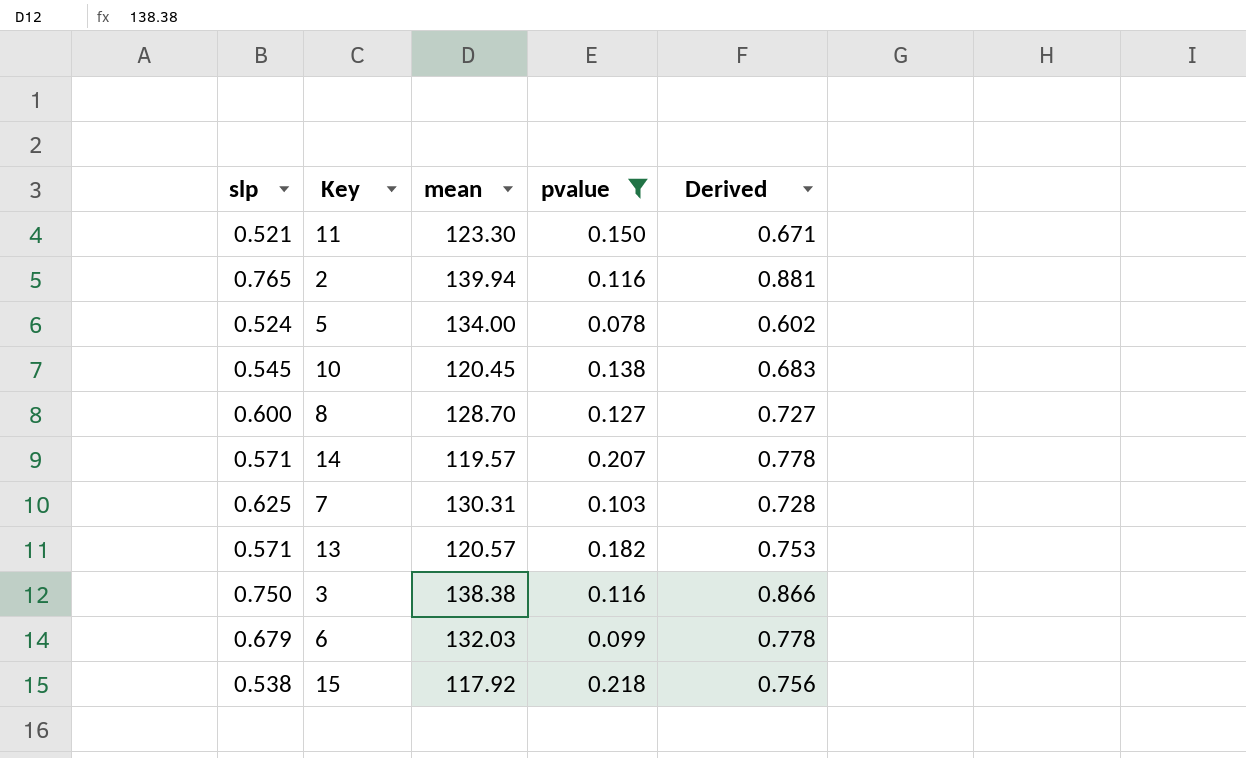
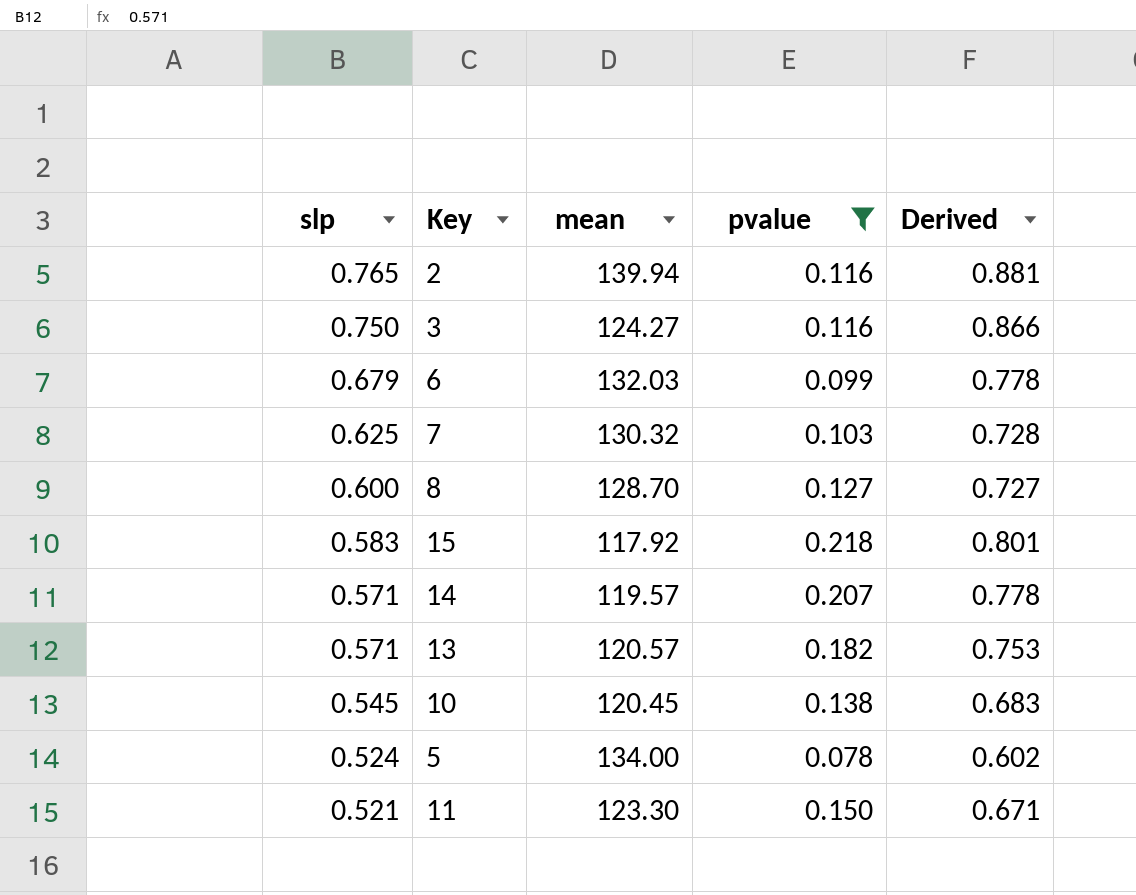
row order: none -> slp descending
3 | mean: 138.38 -> 124.27
7 | mean: 130.31 -> 130.32
15 | slp: 0.538 -> 0.583
15 | Derived: 0.756 -> 0.801

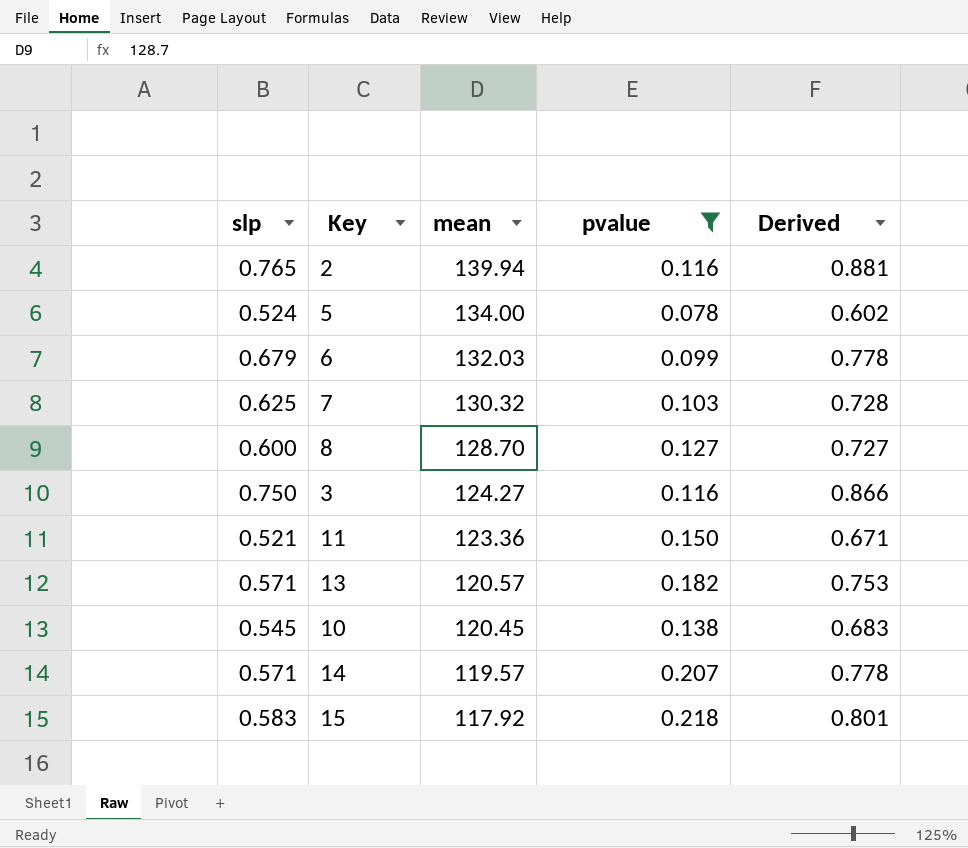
row order: slp descending -> mean descending
11 | mean: 123.30 -> 123.36

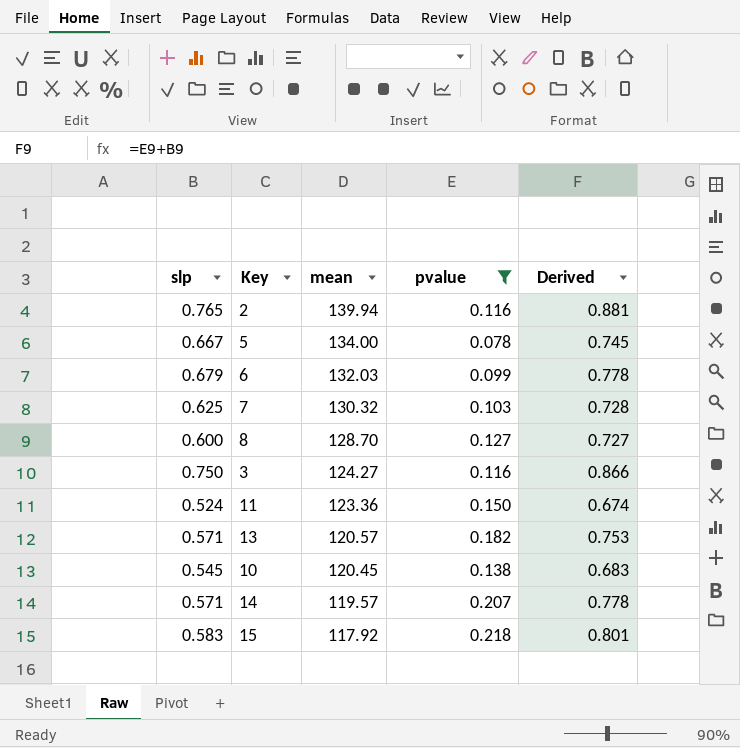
5 | slp: 0.524 -> 0.667
5 | Derived: 0.602 -> 0.745
11 | slp: 0.521 -> 0.524
11 | Derived: 0.671 -> 0.674

